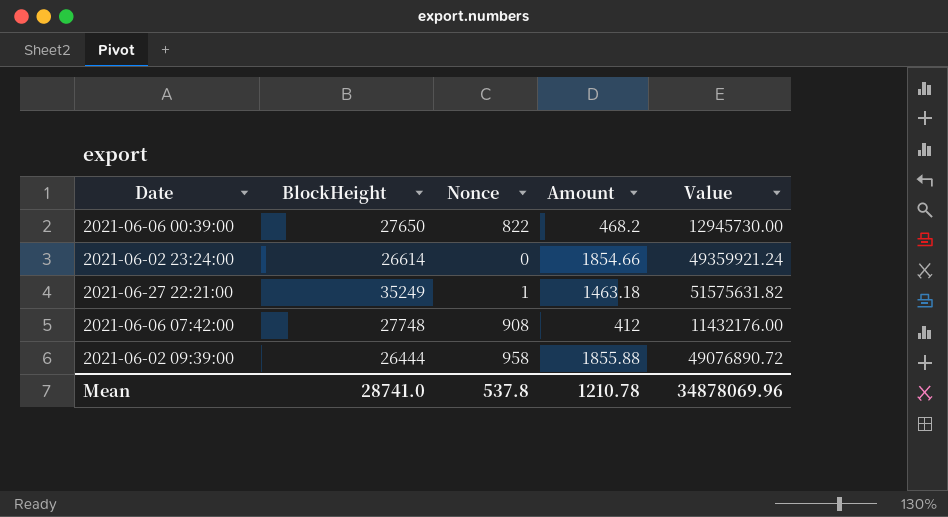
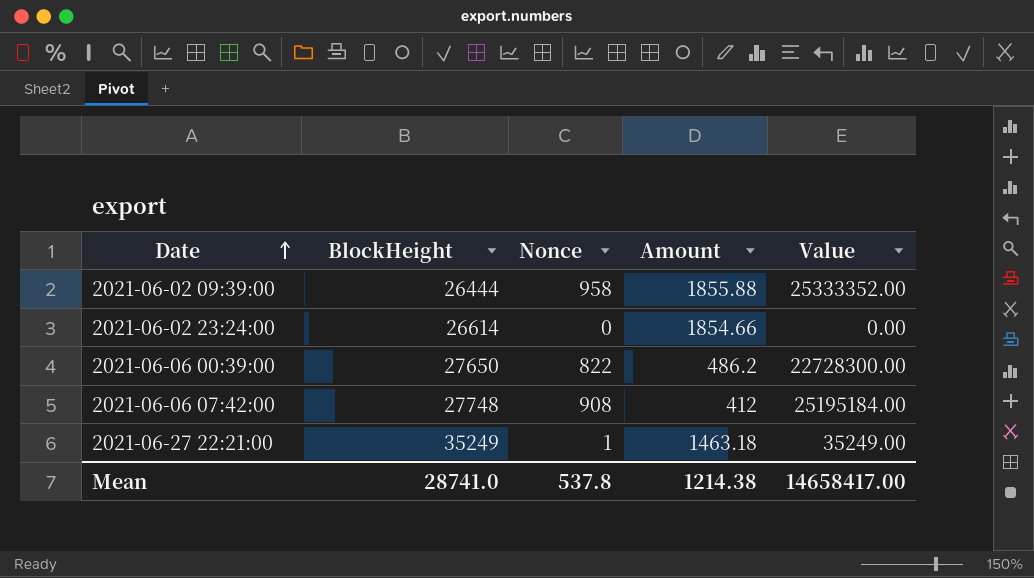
row order: none -> Date ascending
column Value | formula: [BlockHeight] * [Amount] -> [BlockHeight] * [Nonce]
2021-06-06 00:39:00 | Amount: 468.2 -> 486.2
Mean | Amount: 1210.78 -> 1214.38
Mean | Value: 34878069.96 -> 14658417.00

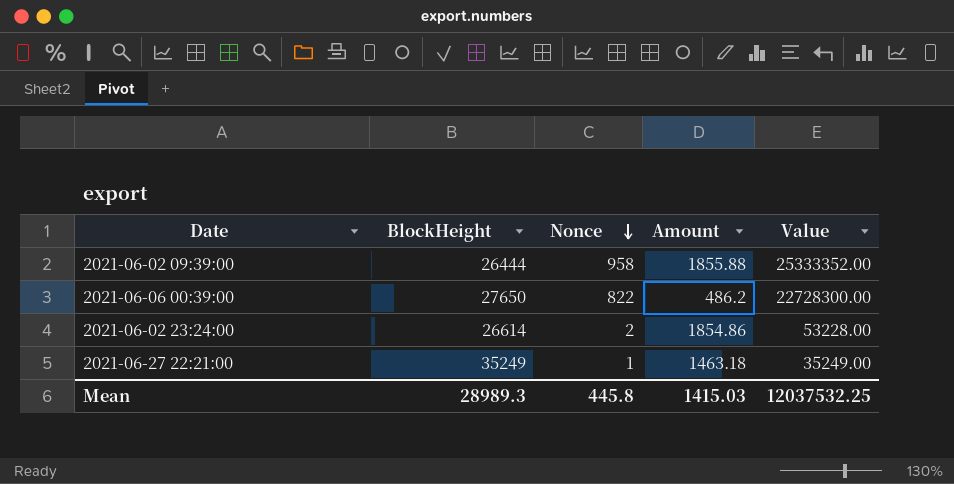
row order: Date ascending -> Nonce descending
row 2021-06-06 07:42:00: 27748 | 908 | 412 | 25195184.00 -> none
2021-06-02 23:24:00 | Nonce: 0 -> 2
2021-06-02 23:24:00 | Amount: 1854.66 -> 1854.86
2021-06-02 23:24:00 | Value: 0.00 -> 53228.00
Mean | BlockHeight: 28741.0 -> 28989.3
Mean | Nonce: 537.8 -> 445.8
Mean | Amount: 1214.38 -> 1415.03
Mean | Value: 14658417.00 -> 12037532.25

